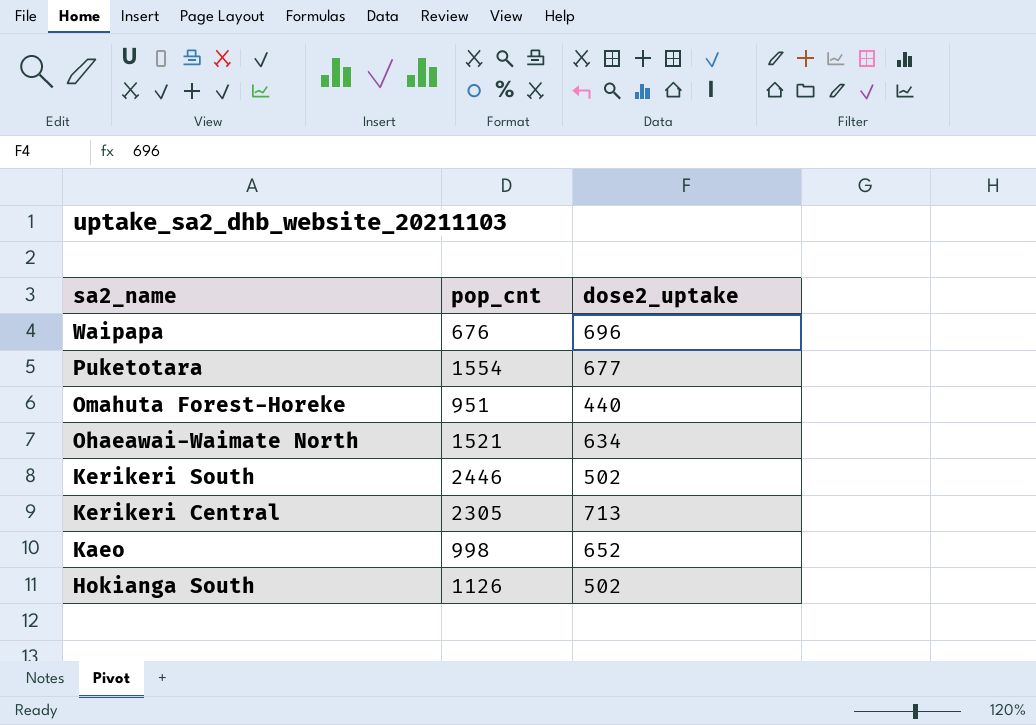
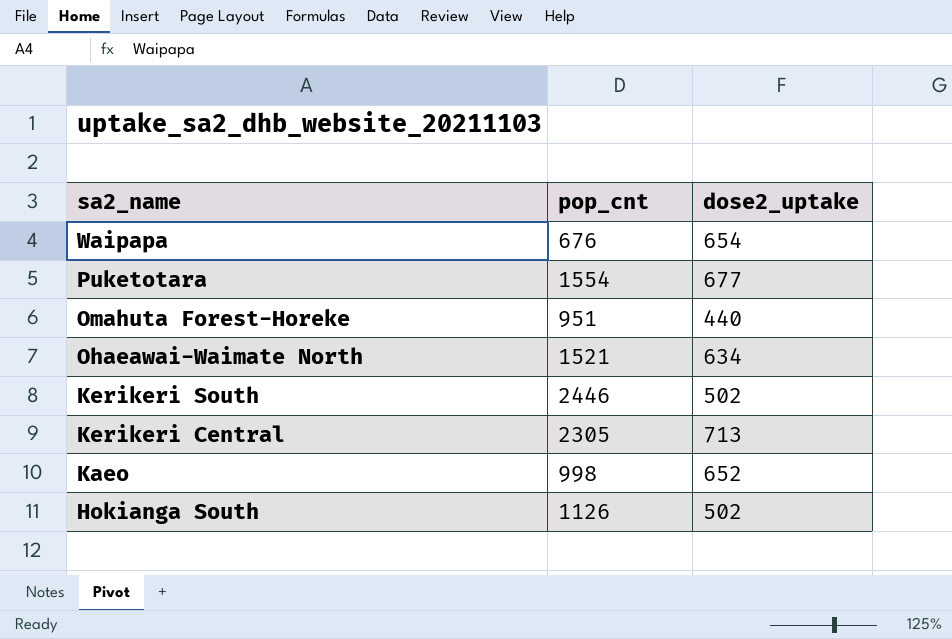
Waipapa | dose2_uptake: 696 -> 654

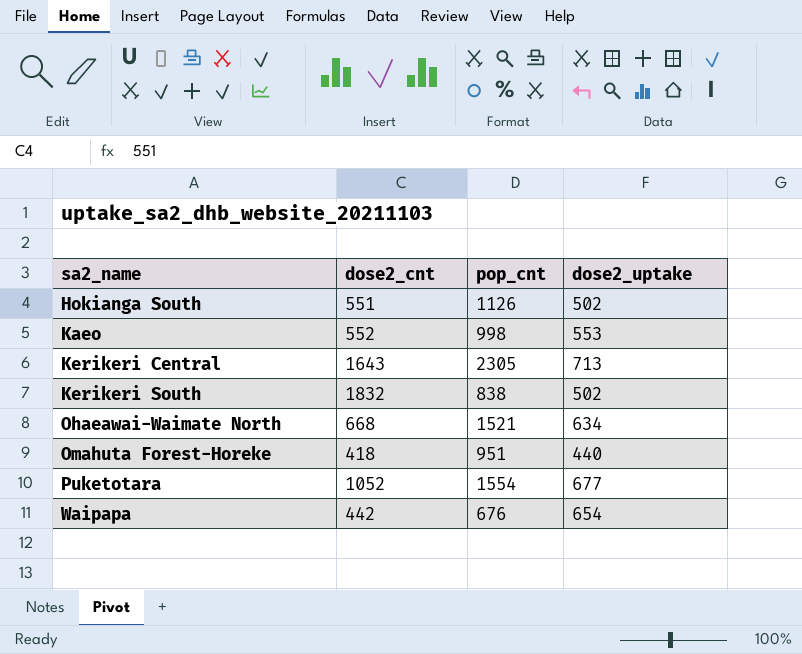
row order: sa2_name descending -> sa2_name ascending
column dose2_cnt | position: none -> 2
Kaeo | dose2_uptake: 652 -> 553
Kerikeri South | pop_cnt: 2446 -> 838

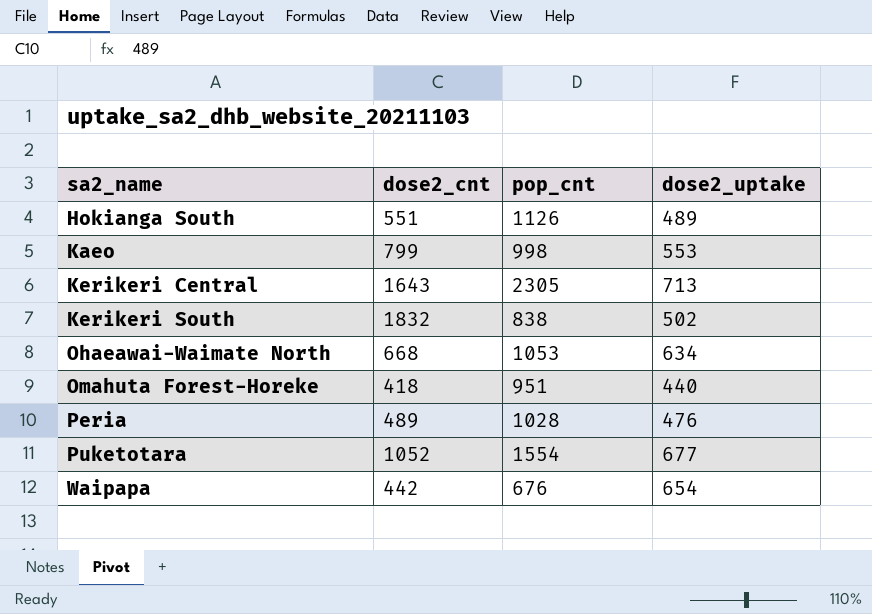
Hokianga South | dose2_uptake: 502 -> 489
Kaeo | dose2_cnt: 552 -> 799
Ohaeawai-Waimate North | pop_cnt: 1521 -> 1053
row Peria: none -> 489 | 1028 | 476

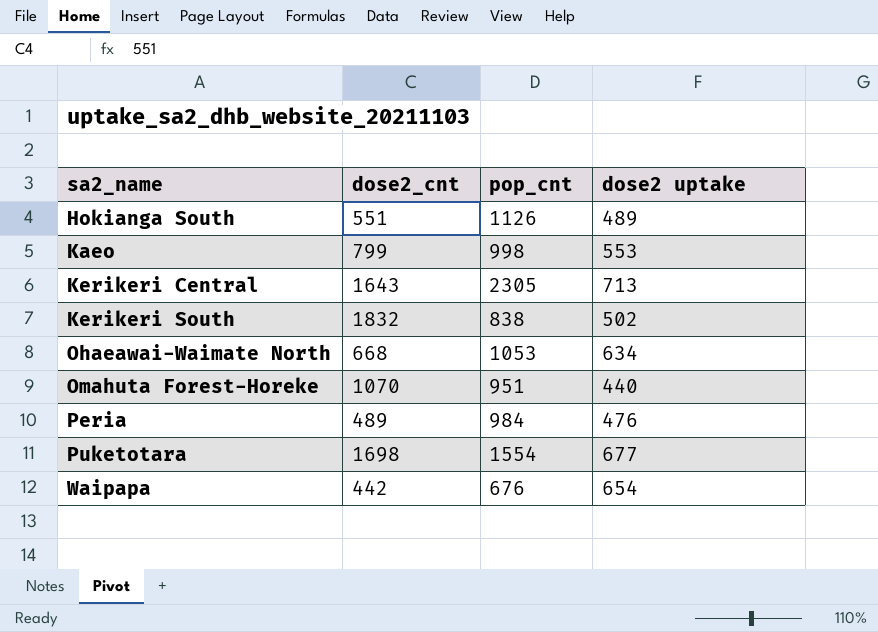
column name: dose2_uptake -> dose2 uptake
Omahuta Forest-Horeke | dose2_cnt: 418 -> 1070
Peria | pop_cnt: 1028 -> 984
Puketotara | dose2_cnt: 1052 -> 1698

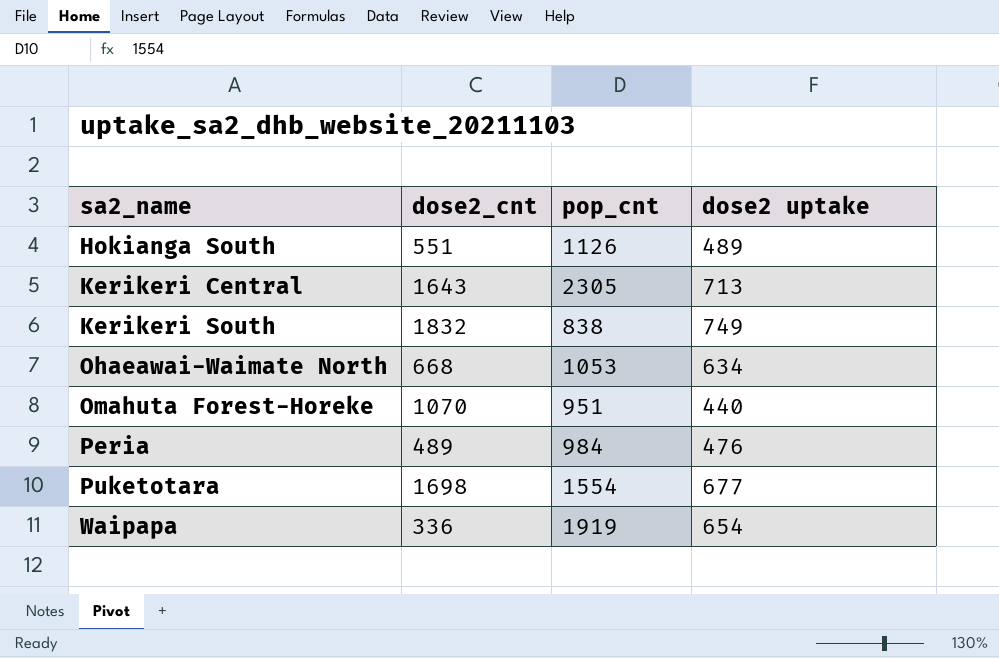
row Kaeo: 799 | 998 | 553 -> none
Kerikeri South | dose2 uptake: 502 -> 749
Waipapa | dose2_cnt: 442 -> 336
Waipapa | pop_cnt: 676 -> 1919

